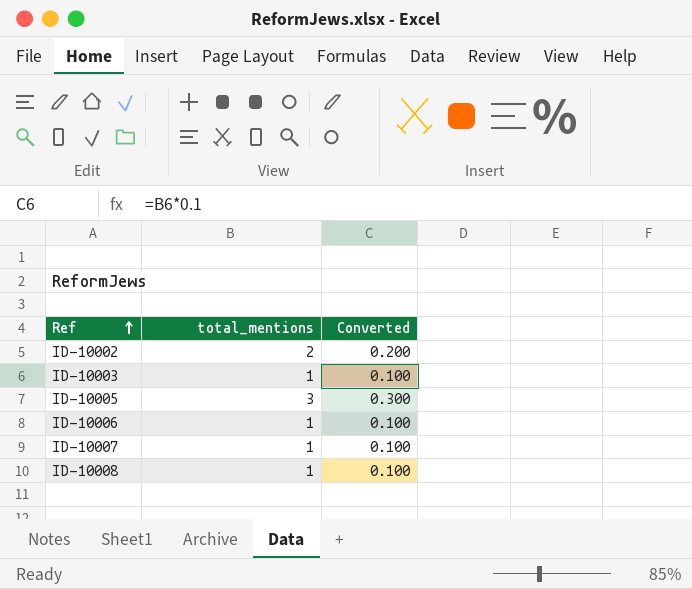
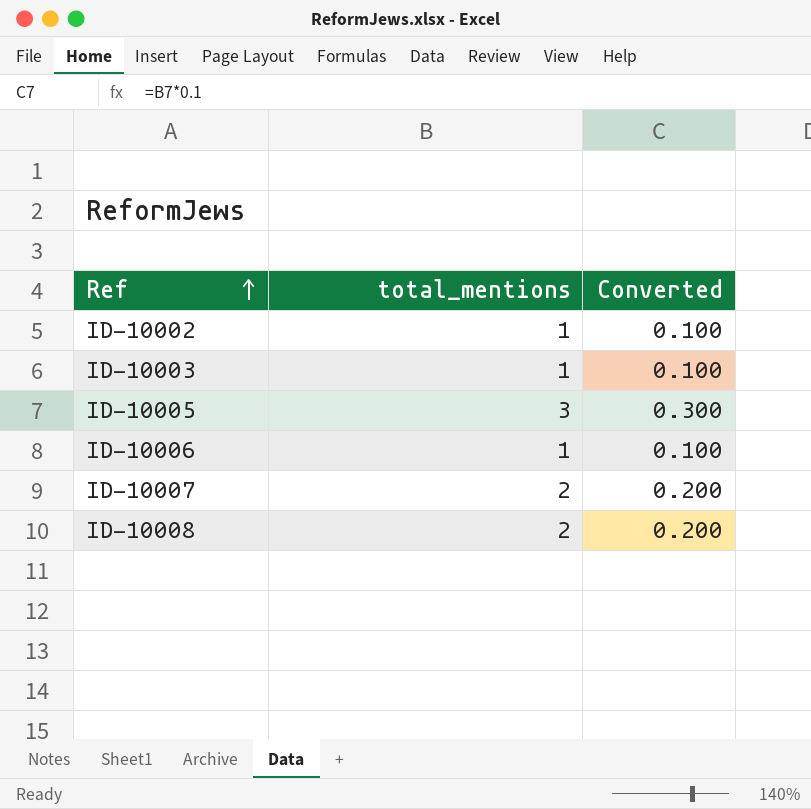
ID-10002 | total_mentions: 2 -> 1
ID-10002 | Converted: 0.200 -> 0.100
ID-10007 | total_mentions: 1 -> 2
ID-10007 | Converted: 0.100 -> 0.200
ID-10008 | total_mentions: 1 -> 2
ID-10008 | Converted: 0.100 -> 0.200

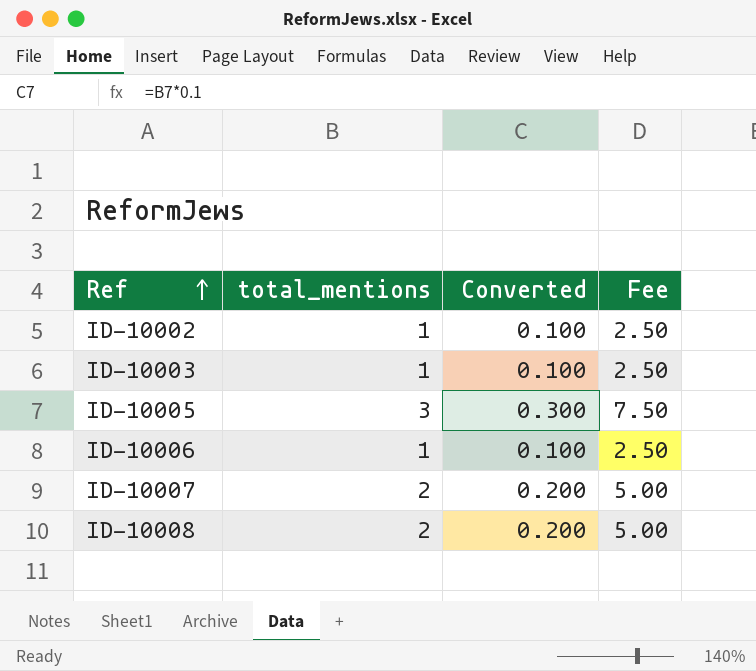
column Fee | formula: none -> [total_mentions] * 2.5

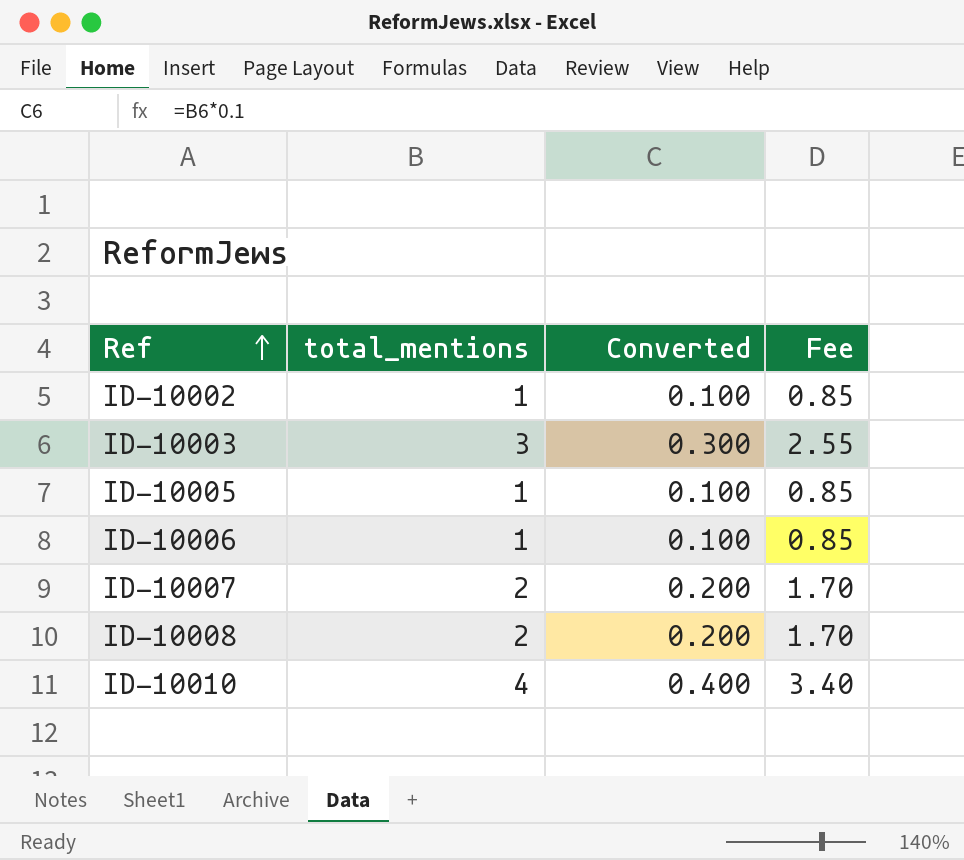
column Fee | formula: [total_mentions] * 2.5 -> [total_mentions] * 0.85
ID-10003 | total_mentions: 1 -> 3
ID-10003 | Converted: 0.100 -> 0.300
ID-10005 | total_mentions: 3 -> 1
ID-10005 | Converted: 0.300 -> 0.100
row ID-10010: none -> 4 | 0.400 | 3.40

